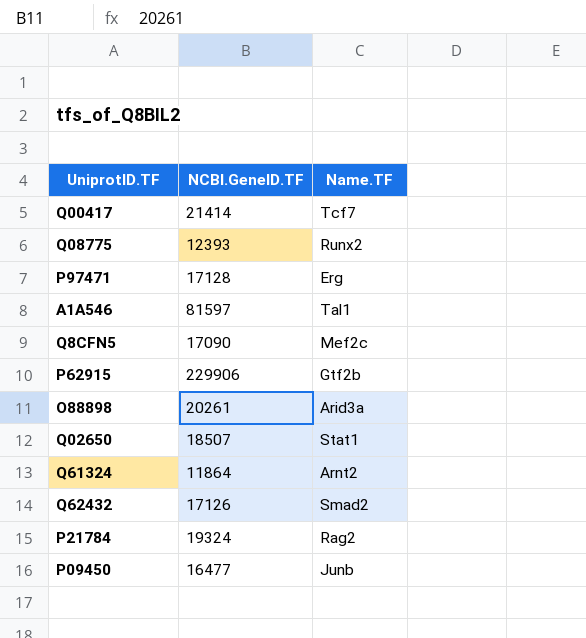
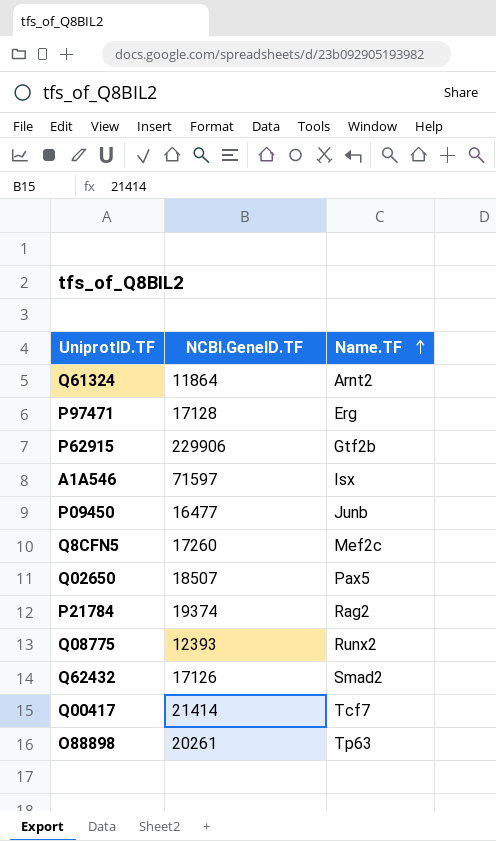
row order: none -> Name.TF ascending
A1A546 | NCBI.GeneID.TF: 81597 -> 71597
A1A546 | Name.TF: Tal1 -> Isx
Q8CFN5 | NCBI.GeneID.TF: 17090 -> 17260
Q02650 | Name.TF: Stat1 -> Pax5
P21784 | NCBI.GeneID.TF: 19324 -> 19374
O88898 | Name.TF: Arid3a -> Tp63

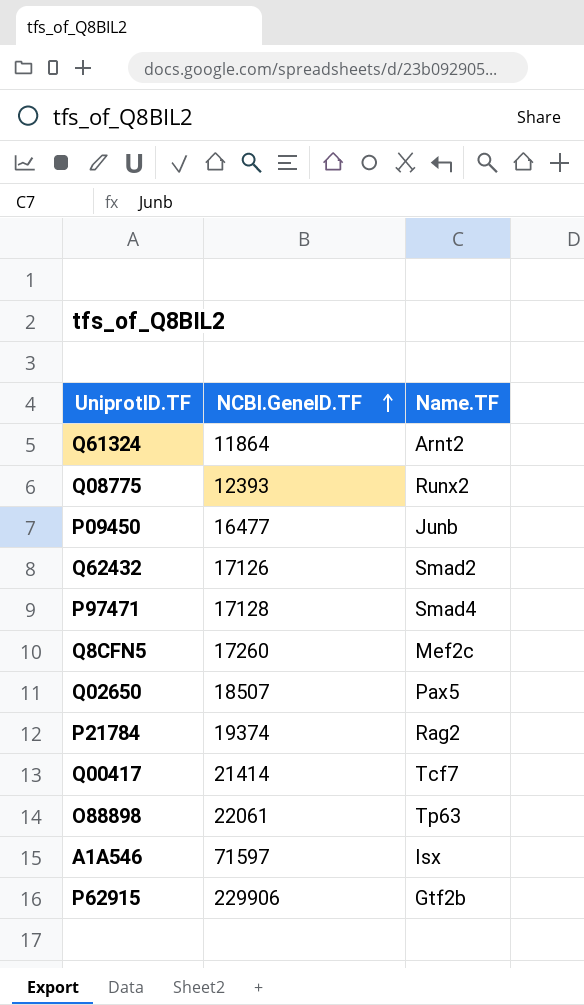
row order: Name.TF ascending -> NCBI.GeneID.TF ascending
P97471 | Name.TF: Erg -> Smad4
O88898 | NCBI.GeneID.TF: 20261 -> 22061

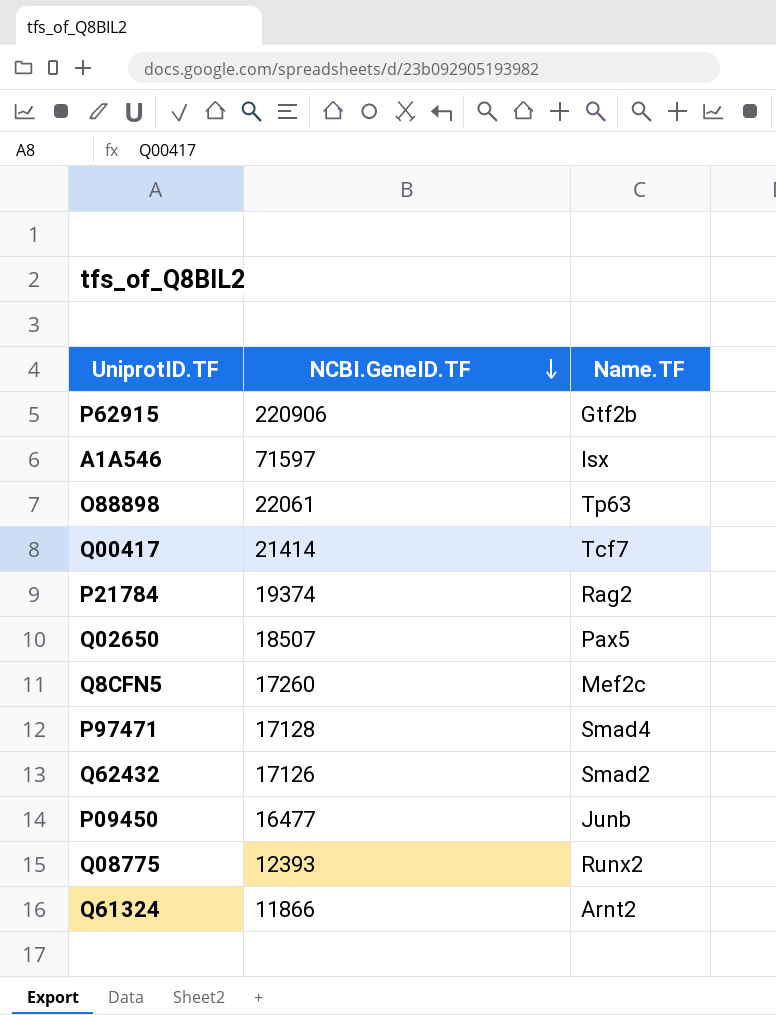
row order: NCBI.GeneID.TF ascending -> NCBI.GeneID.TF descending
P62915 | NCBI.GeneID.TF: 229906 -> 220906
Q61324 | NCBI.GeneID.TF: 11864 -> 11866

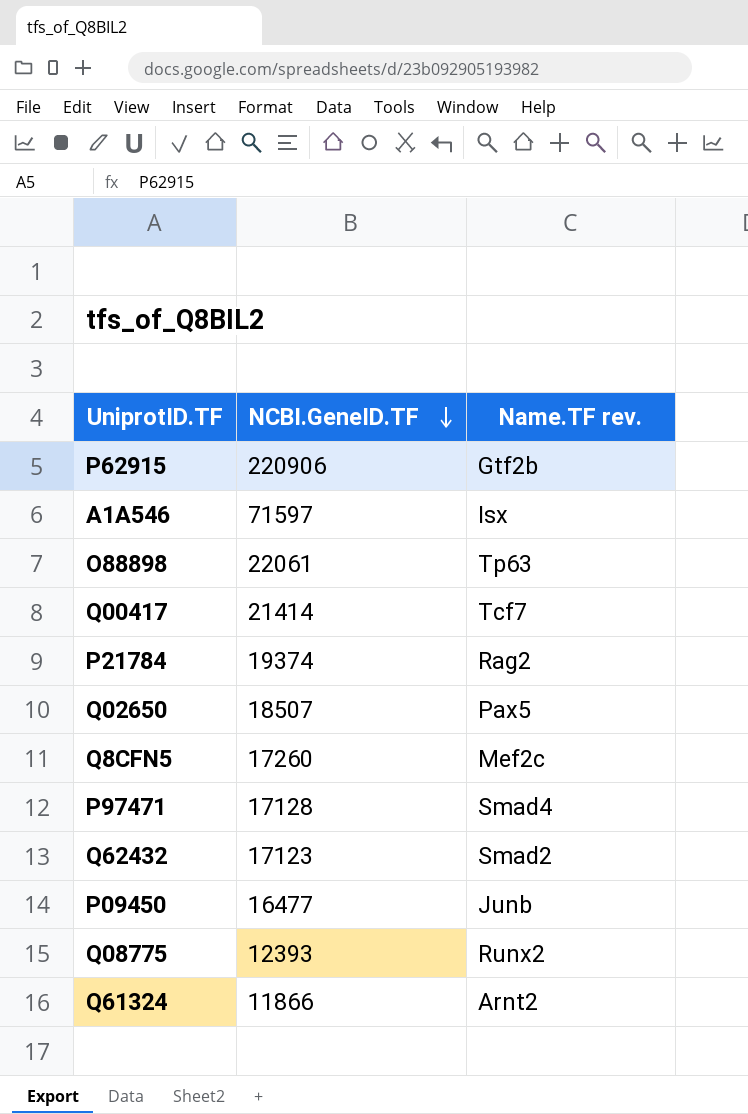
column name: Name.TF -> Name.TF rev.
Q62432 | NCBI.GeneID.TF: 17126 -> 17123

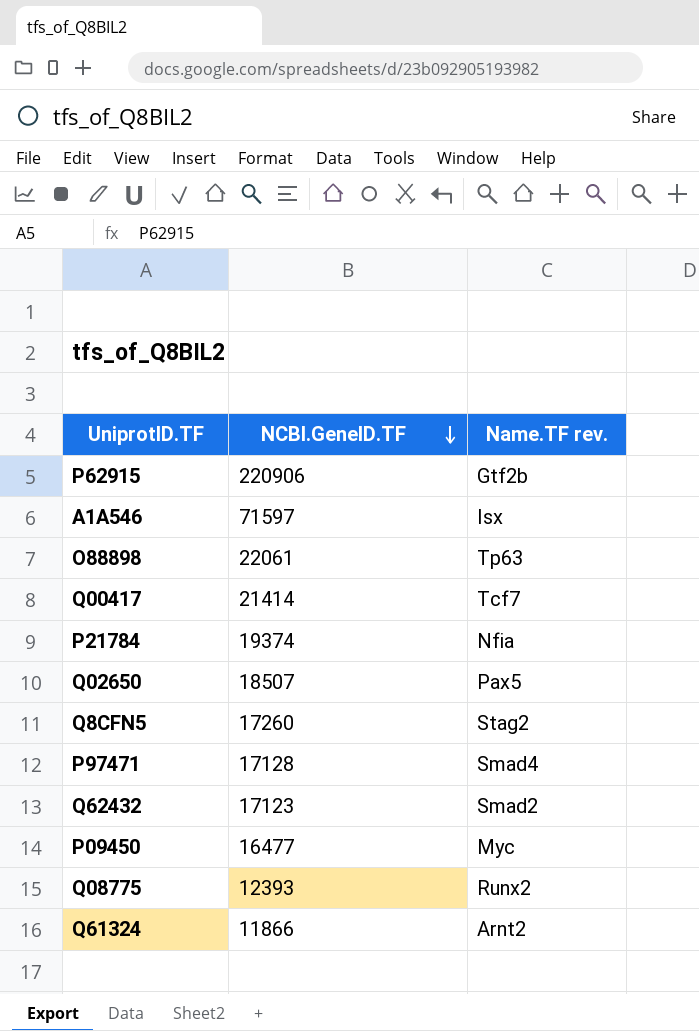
P21784 | Name.TF rev.: Rag2 -> Nfia
Q8CFN5 | Name.TF rev.: Mef2c -> Stag2
P09450 | Name.TF rev.: Junb -> Myc

